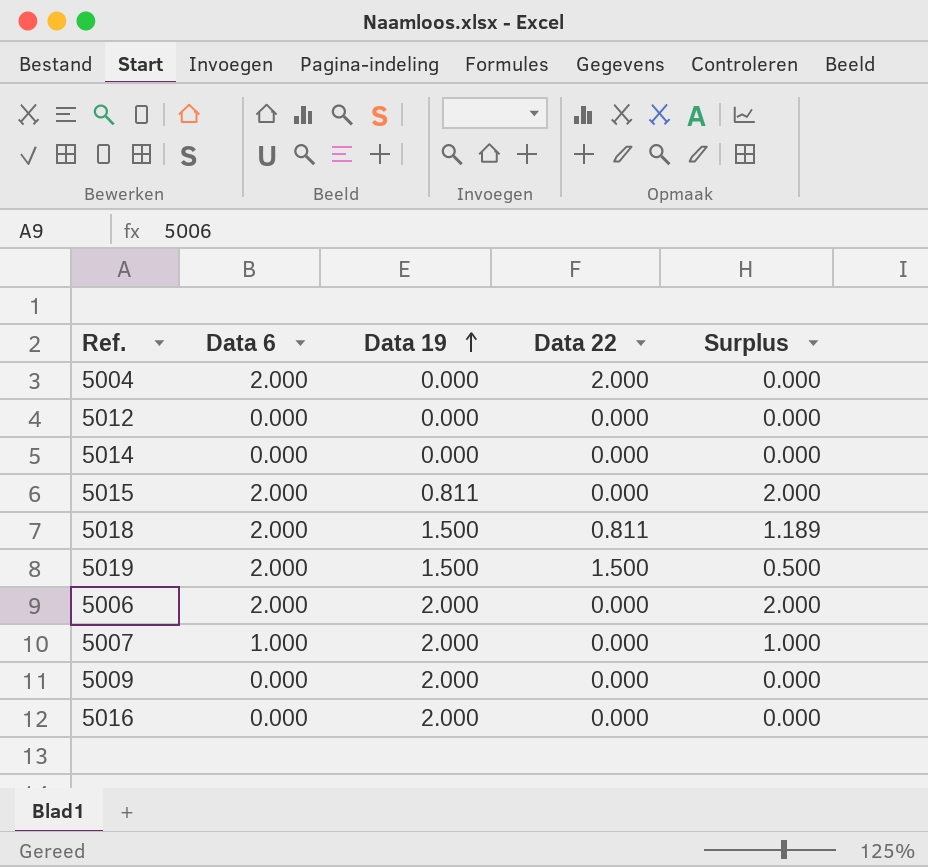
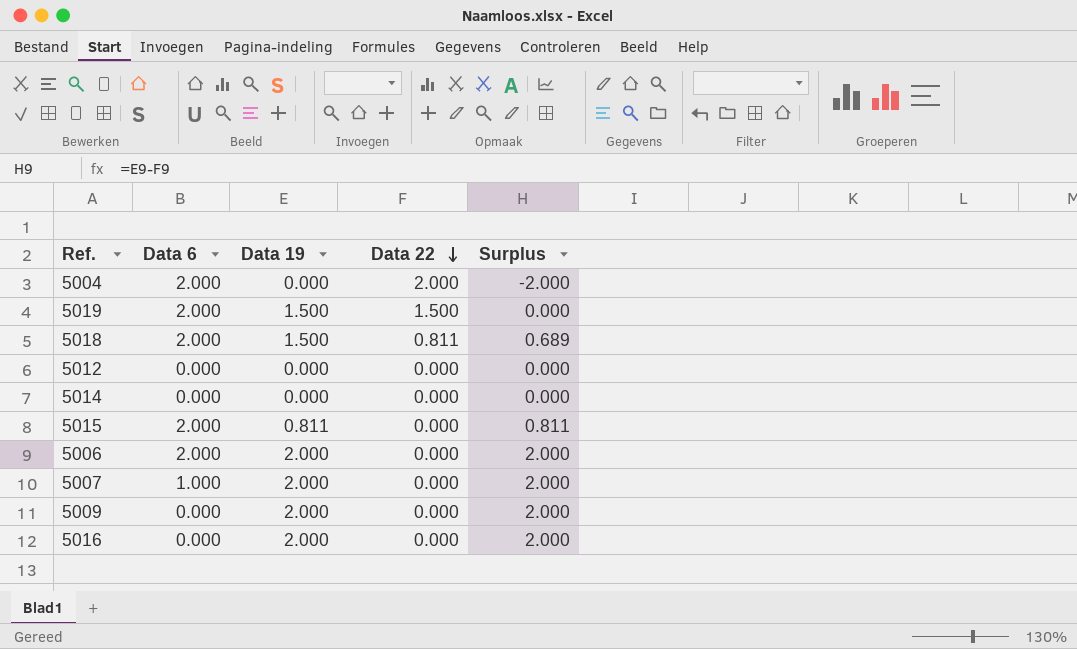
row order: Data 19 ascending -> Data 22 descending
column Surplus | formula: [Data 6] - [Data 22] -> [Data 19] - [Data 22]

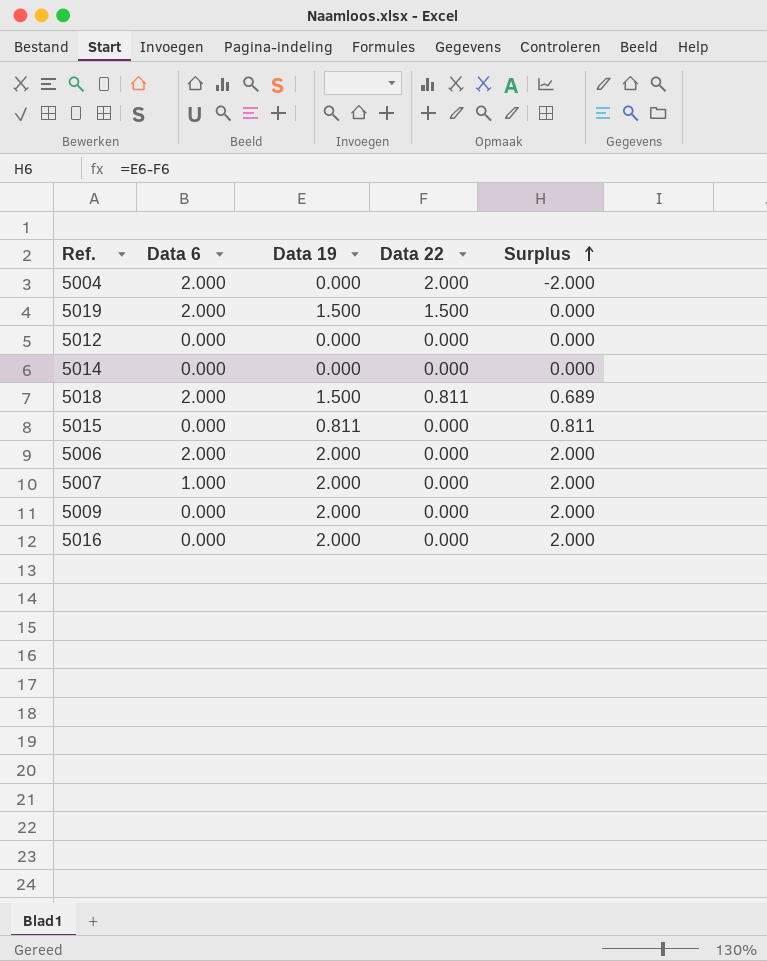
row order: Data 22 descending -> Surplus ascending
5015 | Data 6: 2.000 -> 0.000

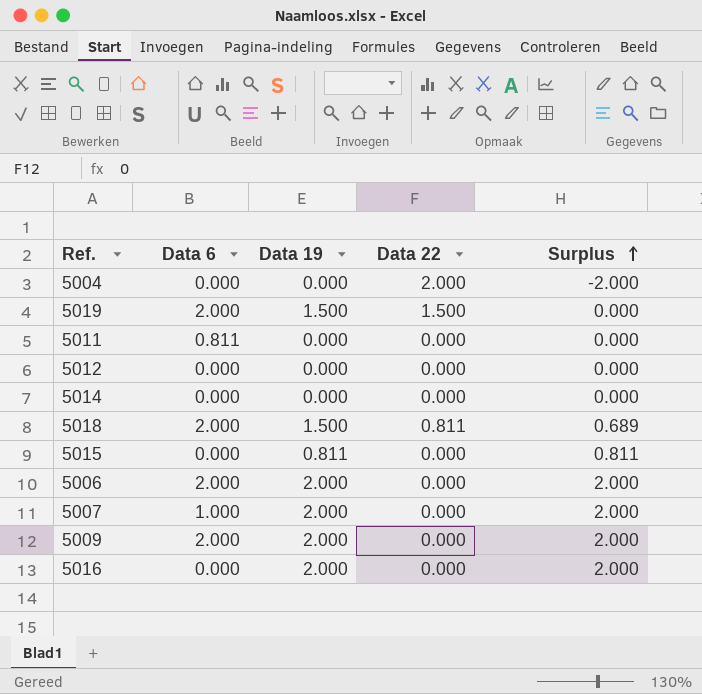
5004 | Data 6: 2.000 -> 0.000
row 5011: none -> 0.811 | 0.000 | 0.000 | 0.000
5009 | Data 6: 0.000 -> 2.000

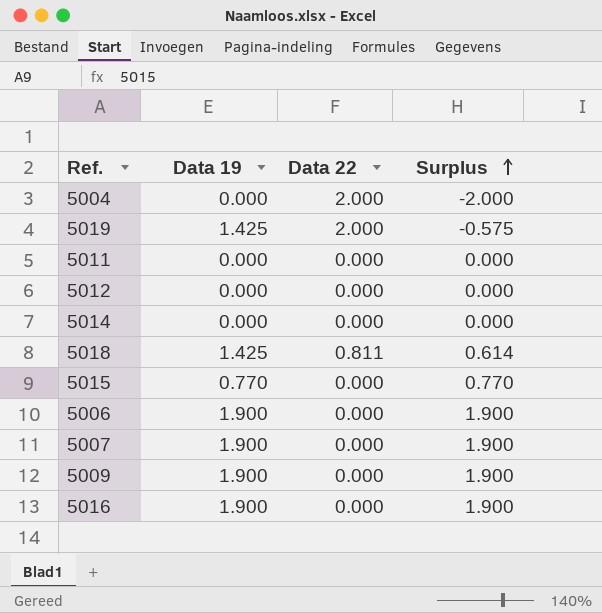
column Data 6 | position: 2 -> none
5019 | Data 19: 1.500 -> 1.425
5019 | Data 22: 1.500 -> 2.000
5019 | Surplus: 0.000 -> -0.575
5018 | Data 19: 1.500 -> 1.425
5018 | Surplus: 0.689 -> 0.614
5015 | Data 19: 0.811 -> 0.770
5015 | Surplus: 0.811 -> 0.770
5006 | Data 19: 2.000 -> 1.900
5006 | Surplus: 2.000 -> 1.900
5007 | Data 19: 2.000 -> 1.900
5007 | Surplus: 2.000 -> 1.900
5009 | Data 19: 2.000 -> 1.900
5009 | Surplus: 2.000 -> 1.900
5016 | Data 19: 2.000 -> 1.900
5016 | Surplus: 2.000 -> 1.900

